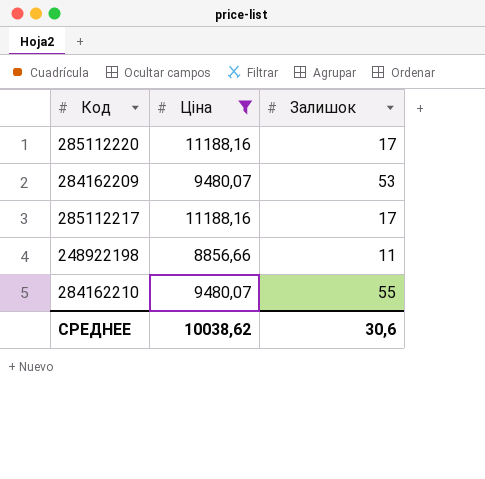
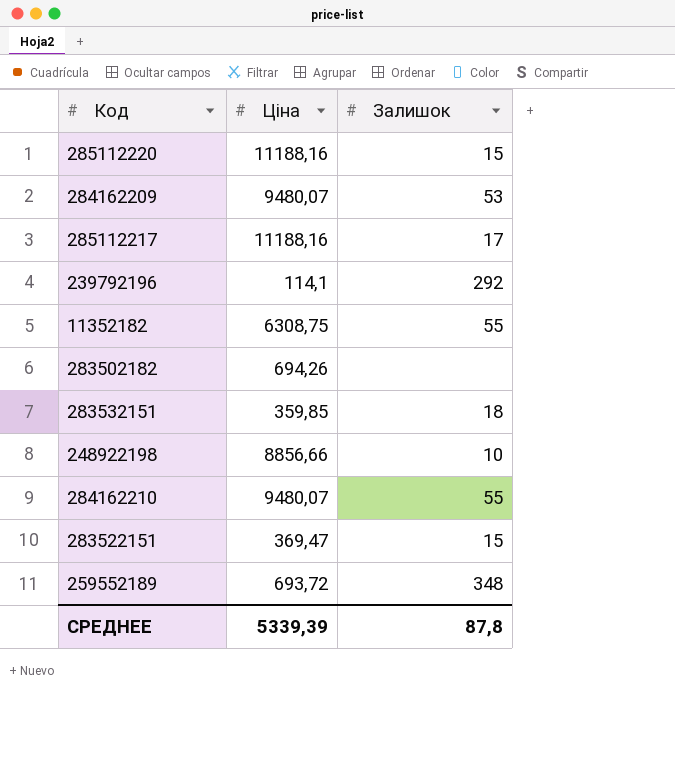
filter: Ціна >= 8856,66 -> none
285112220 | Залишок: 17 -> 15
248922198 | Залишок: 11 -> 10
СРЕДНЕЕ | Ціна: 10038,62 -> 5339,39
СРЕДНЕЕ | Залишок: 30,6 -> 87,8

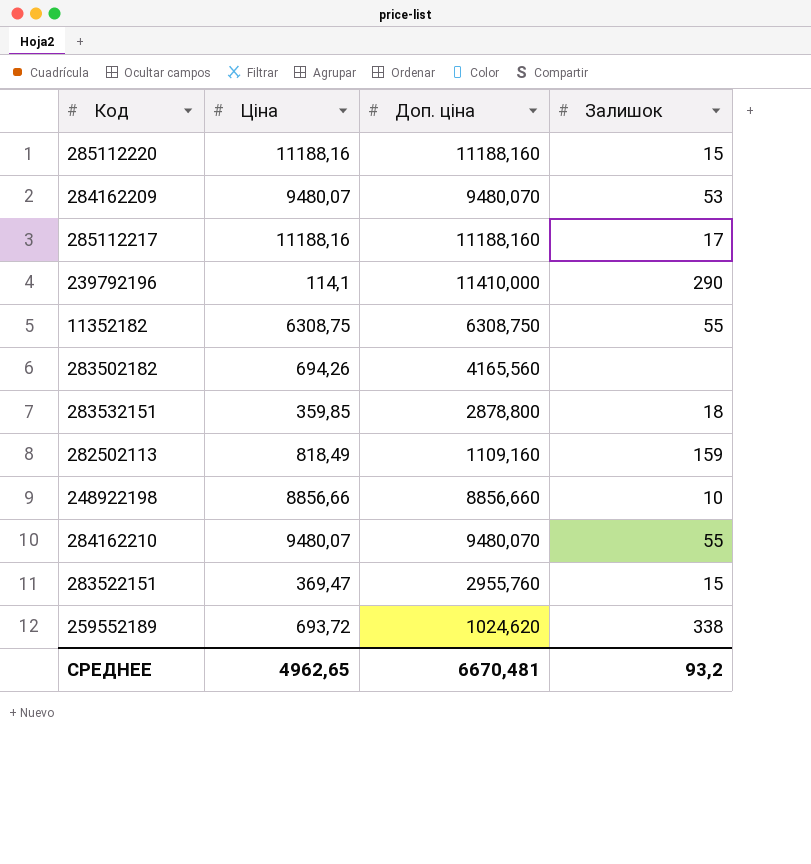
column Доп. ціна | position: none -> 3
239792196 | Залишок: 292 -> 290
row 282502113: none -> 818,49 | 1109,160 | 159
259552189 | Залишок: 348 -> 338
СРЕДНЕЕ | Ціна: 5339,39 -> 4962,65
СРЕДНЕЕ | Залишок: 87,8 -> 93,2

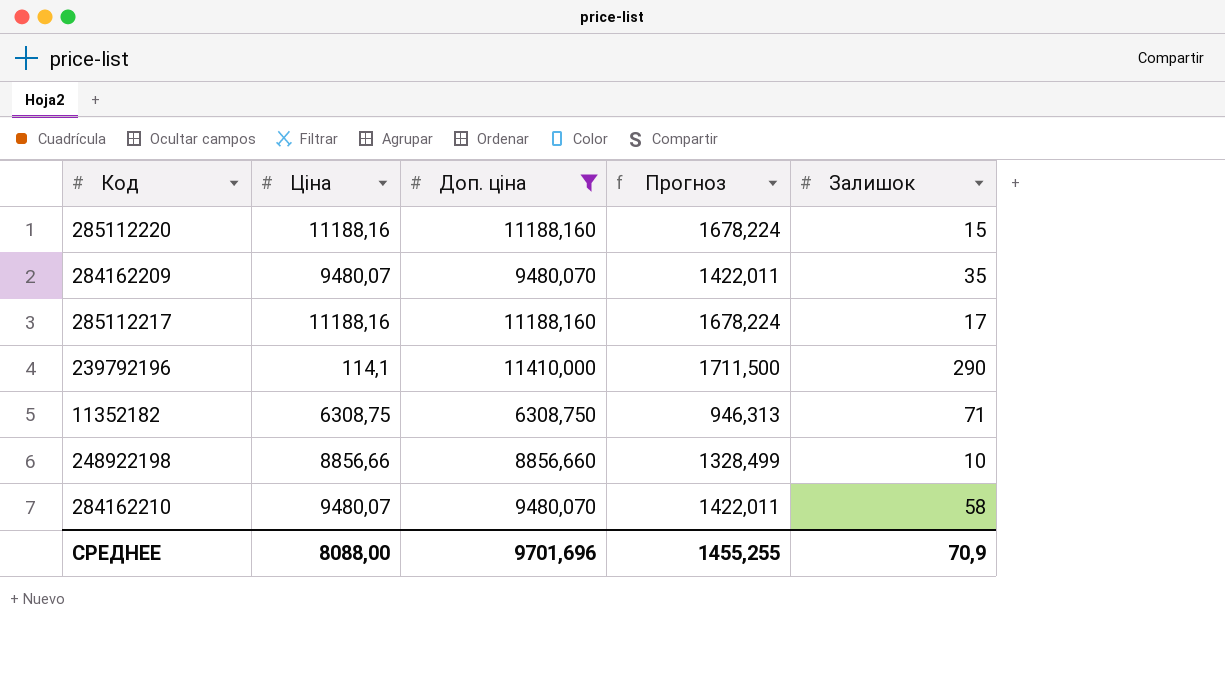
filter: none -> Доп. ціна >= 6308,750
column Прогноз | formula: none -> [Доп. ціна] * 0,15
284162209 | Залишок: 53 -> 35
11352182 | Залишок: 55 -> 71
284162210 | Залишок: 55 -> 58
СРЕДНЕЕ | Ціна: 4962,65 -> 8088,00
СРЕДНЕЕ | Доп. ціна: 6670,481 -> 9701,696
СРЕДНЕЕ | Залишок: 93,2 -> 70,9

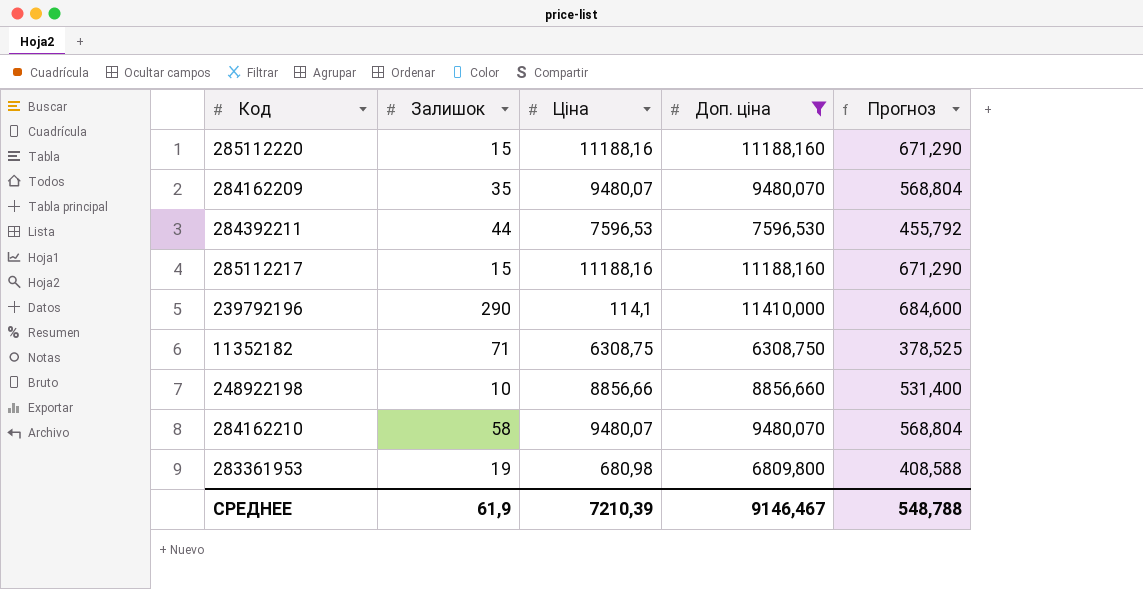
column Залишок | position: 5 -> 2
column Прогноз | formula: [Доп. ціна] * 0,15 -> [Доп. ціна] * 0,06
row 284392211: none -> 44 | 7596,53 | 7596,530 | 455,792
285112217 | Залишок: 17 -> 15
row 283361953: none -> 19 | 680,98 | 6809,800 | 408,588
СРЕДНЕЕ | Залишок: 70,9 -> 61,9
СРЕДНЕЕ | Ціна: 8088,00 -> 7210,39
СРЕДНЕЕ | Доп. ціна: 9701,696 -> 9146,467
СРЕДНЕЕ | Прогноз: 1455,255 -> 548,788

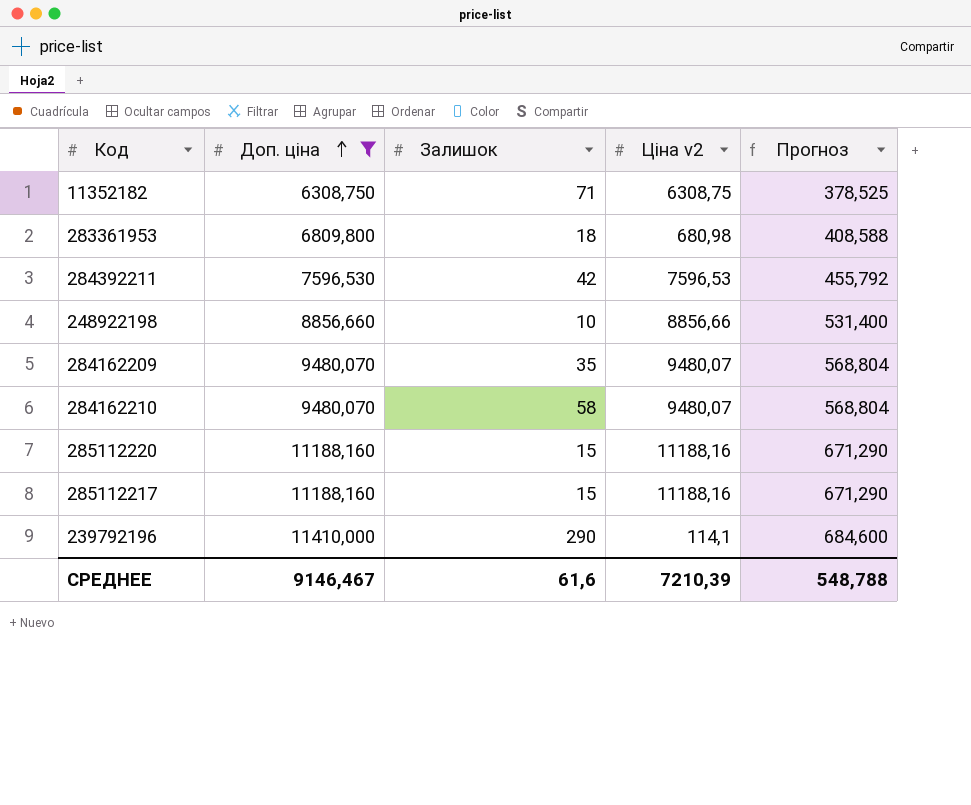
row order: none -> Доп. ціна ascending
column Доп. ціна | position: 4 -> 2
column name: Ціна -> Ціна v2
283361953 | Залишок: 19 -> 18
284392211 | Залишок: 44 -> 42
СРЕДНЕЕ | Залишок: 61,9 -> 61,6

